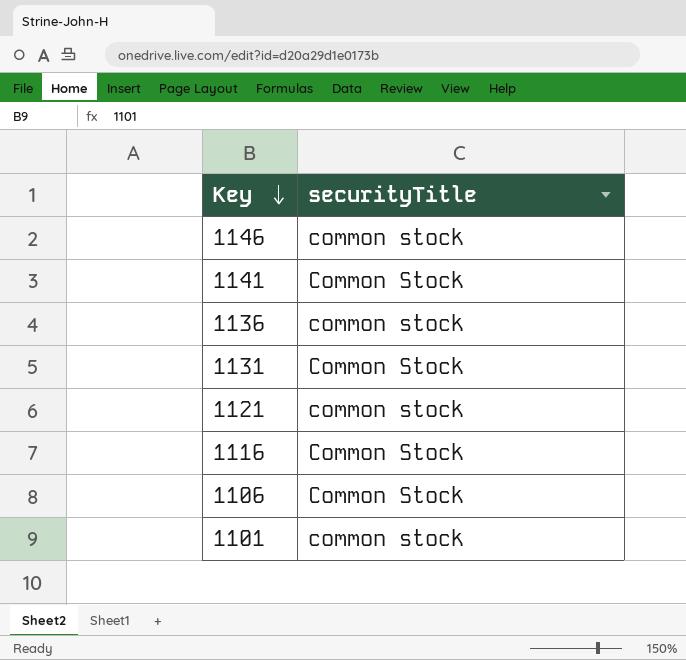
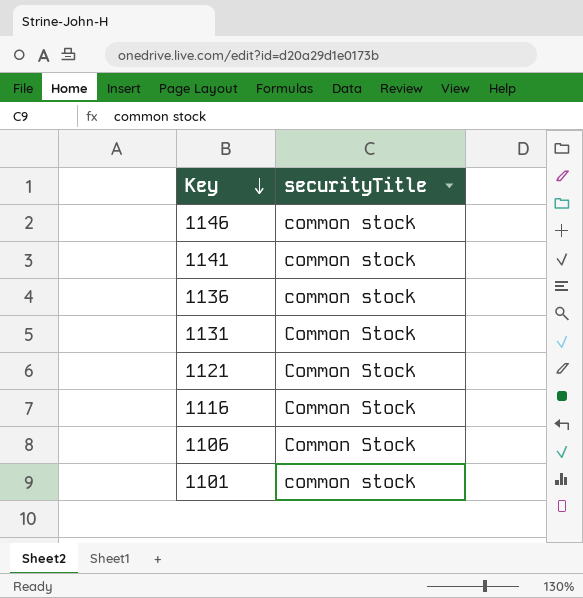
1141 | securityTitle: Common Stock -> common stock
1121 | securityTitle: common stock -> Common Stock

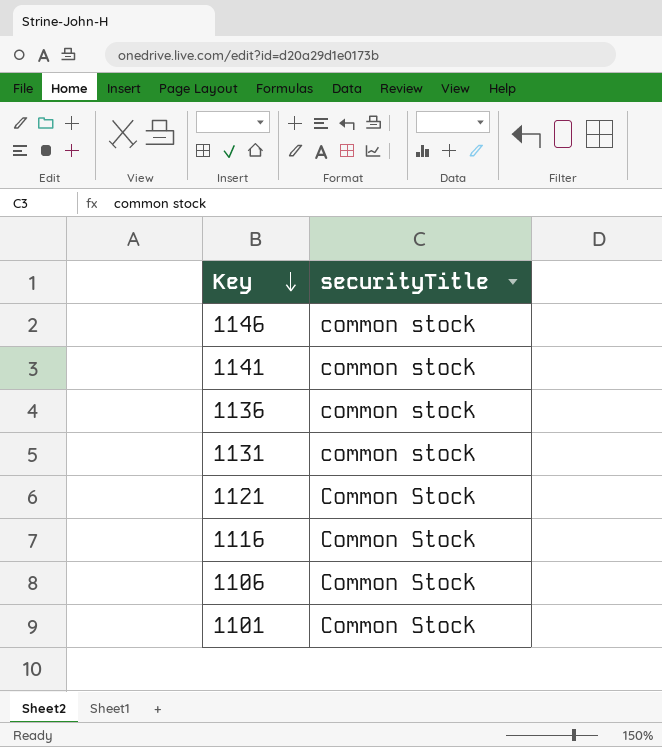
1131 | securityTitle: Common Stock -> common stock
1101 | securityTitle: common stock -> Common Stock

